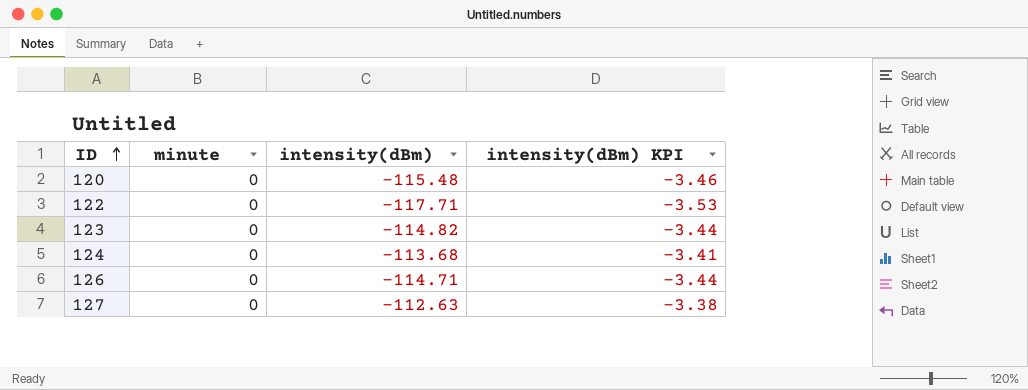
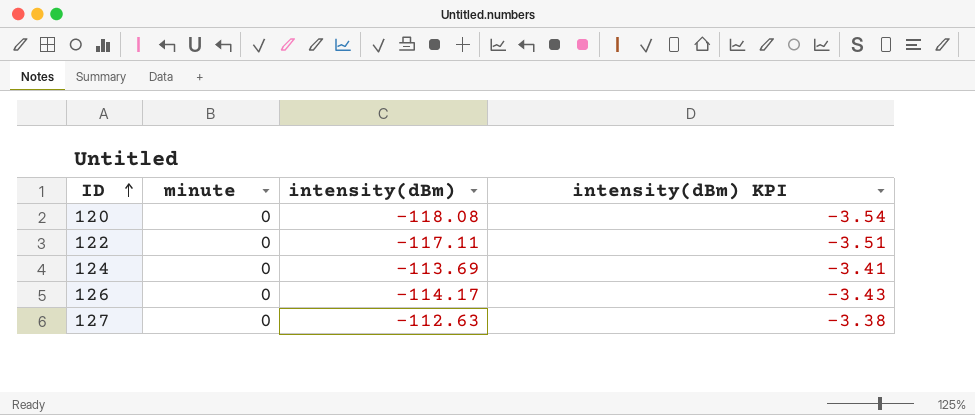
row 123: 0 | -114.82 | -3.44 -> none
120 | intensity(dBm): -115.48 -> -118.08
120 | intensity(dBm) KPI: -3.46 -> -3.54
122 | intensity(dBm): -117.71 -> -117.11
122 | intensity(dBm) KPI: -3.53 -> -3.51
124 | intensity(dBm): -113.68 -> -113.69
126 | intensity(dBm): -114.71 -> -114.17
126 | intensity(dBm) KPI: -3.44 -> -3.43

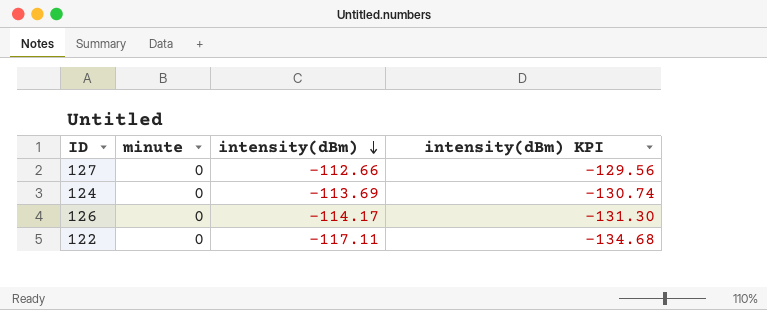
row order: ID ascending -> intensity(dBm) descending
column intensity(dBm) KPI | formula: [intensity(dBm)] * 0.03 -> [intensity(dBm)] * 1.15
row 120: 0 | -118.08 | -3.54 -> none
127 | intensity(dBm): -112.63 -> -112.66

